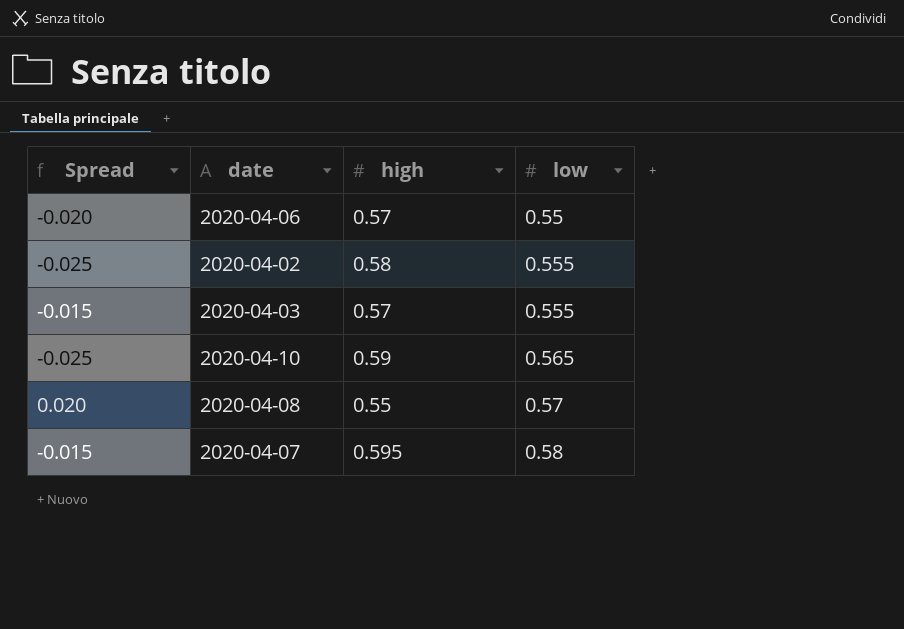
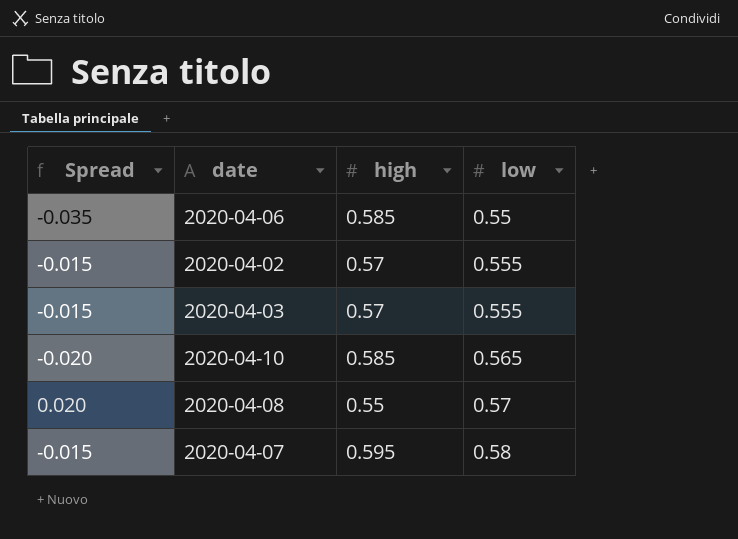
2020-04-06 | Spread: -0.020 -> -0.035
2020-04-06 | high: 0.57 -> 0.585
2020-04-02 | Spread: -0.025 -> -0.015
2020-04-02 | high: 0.58 -> 0.57
2020-04-10 | Spread: -0.025 -> -0.020
2020-04-10 | high: 0.59 -> 0.585

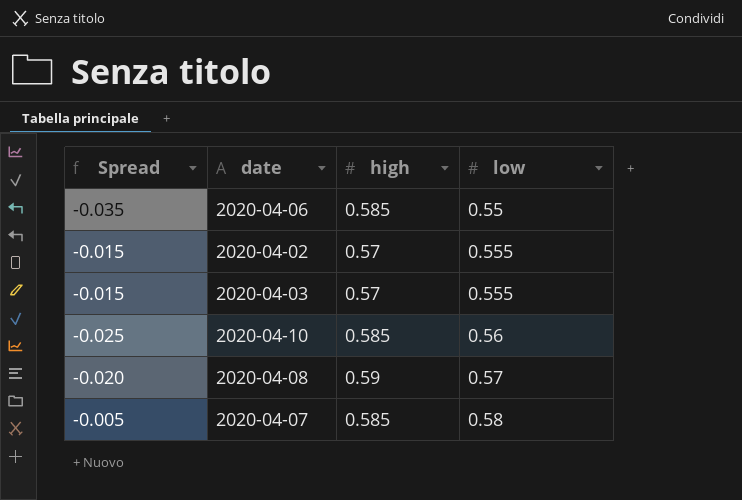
2020-04-10 | Spread: -0.020 -> -0.025
2020-04-10 | low: 0.565 -> 0.56
2020-04-08 | Spread: 0.020 -> -0.020
2020-04-08 | high: 0.55 -> 0.59
2020-04-07 | Spread: -0.015 -> -0.005
2020-04-07 | high: 0.595 -> 0.585

